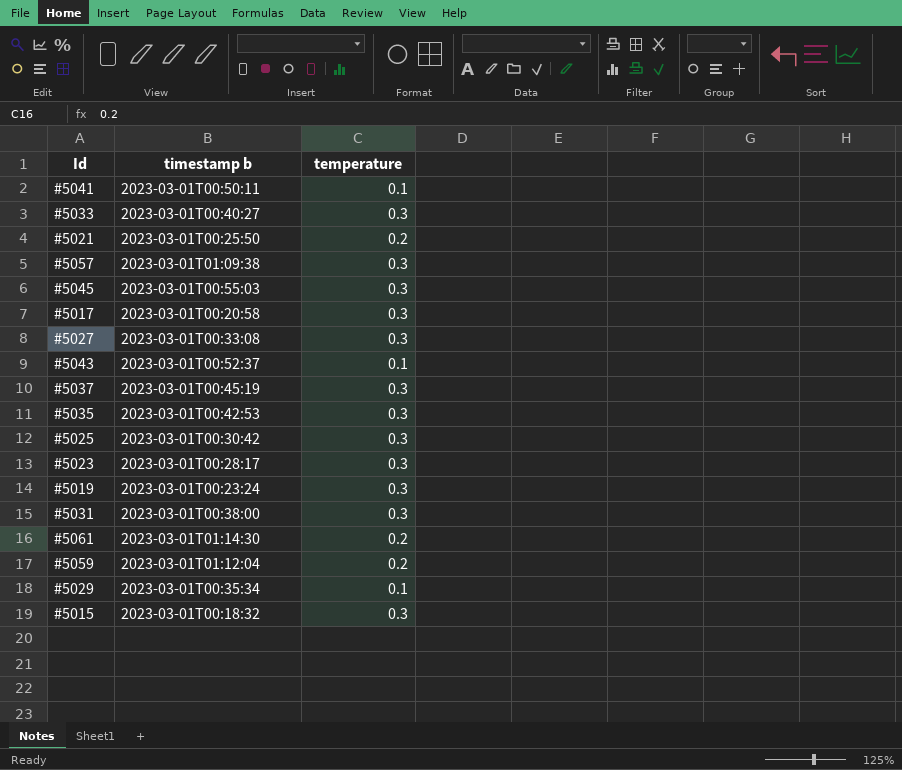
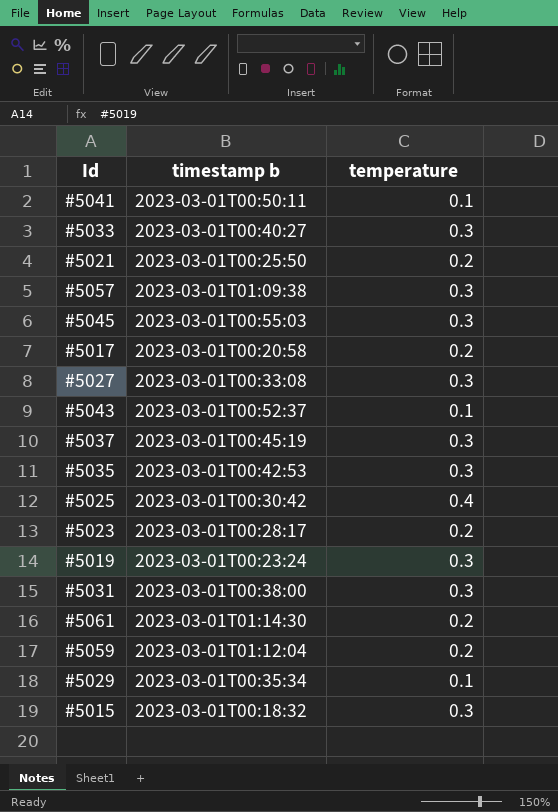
#5017 | temperature: 0.3 -> 0.2
#5025 | temperature: 0.3 -> 0.4
#5023 | temperature: 0.3 -> 0.2

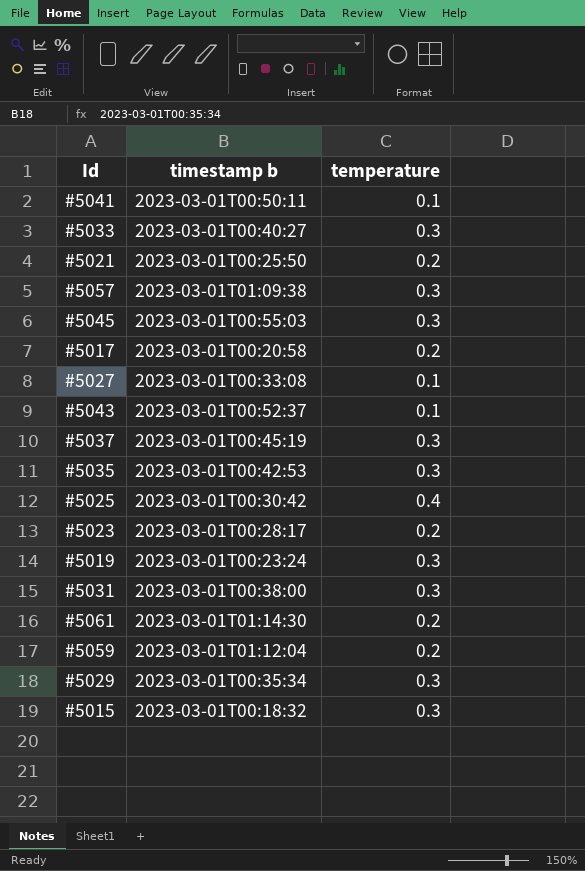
#5027 | temperature: 0.3 -> 0.1
#5029 | temperature: 0.1 -> 0.3

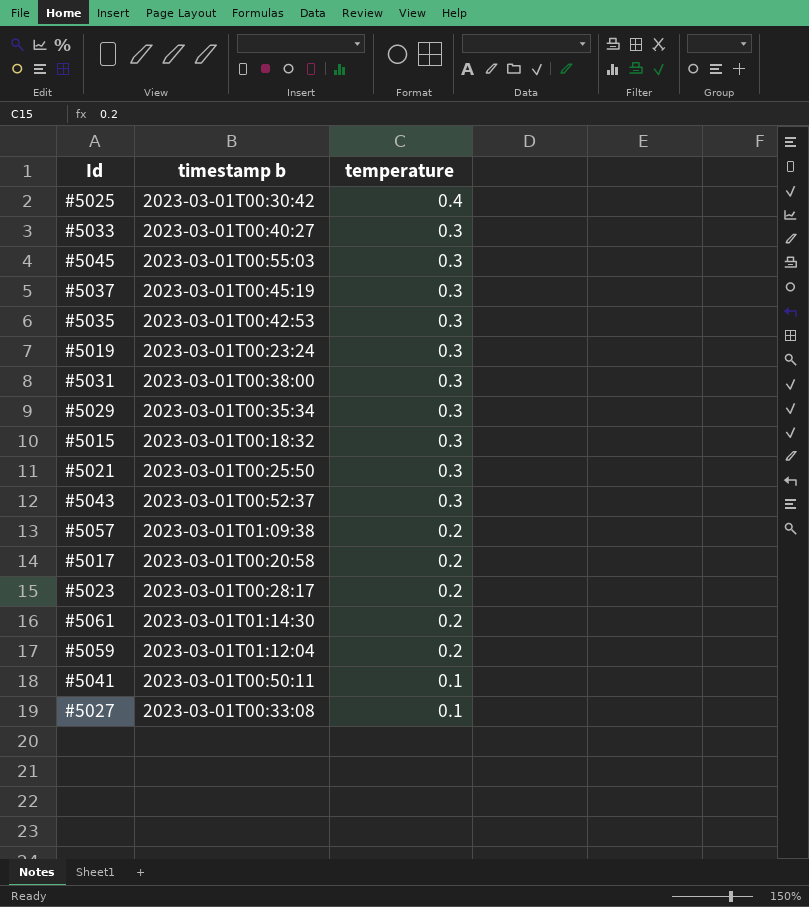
row order: none -> temperature descending
#5021 | temperature: 0.2 -> 0.3
#5043 | temperature: 0.1 -> 0.3
#5057 | temperature: 0.3 -> 0.2

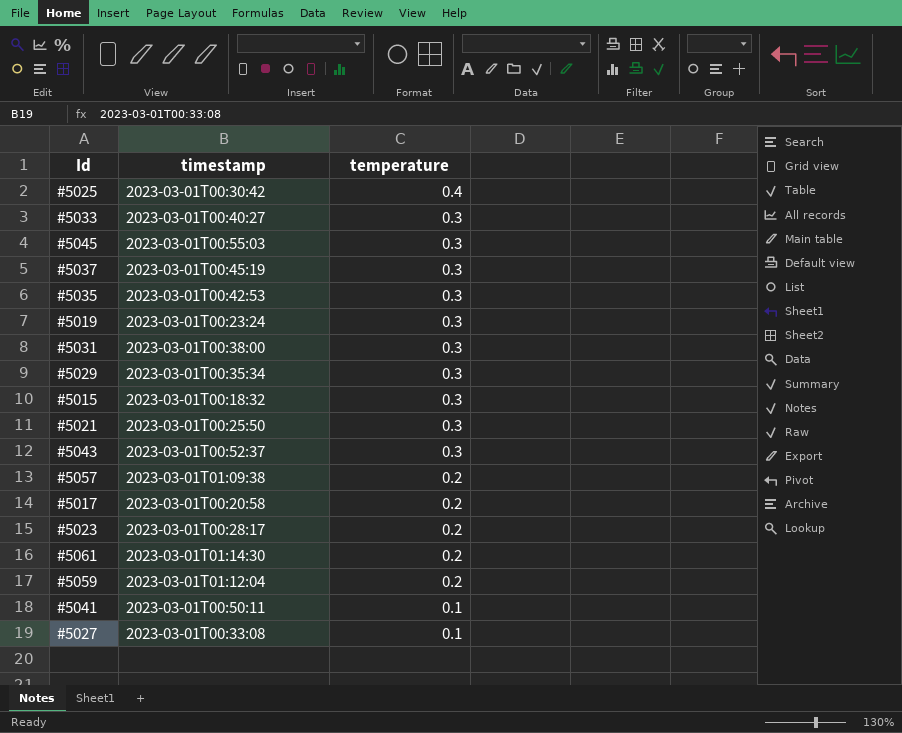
column name: timestamp b -> timestamp

